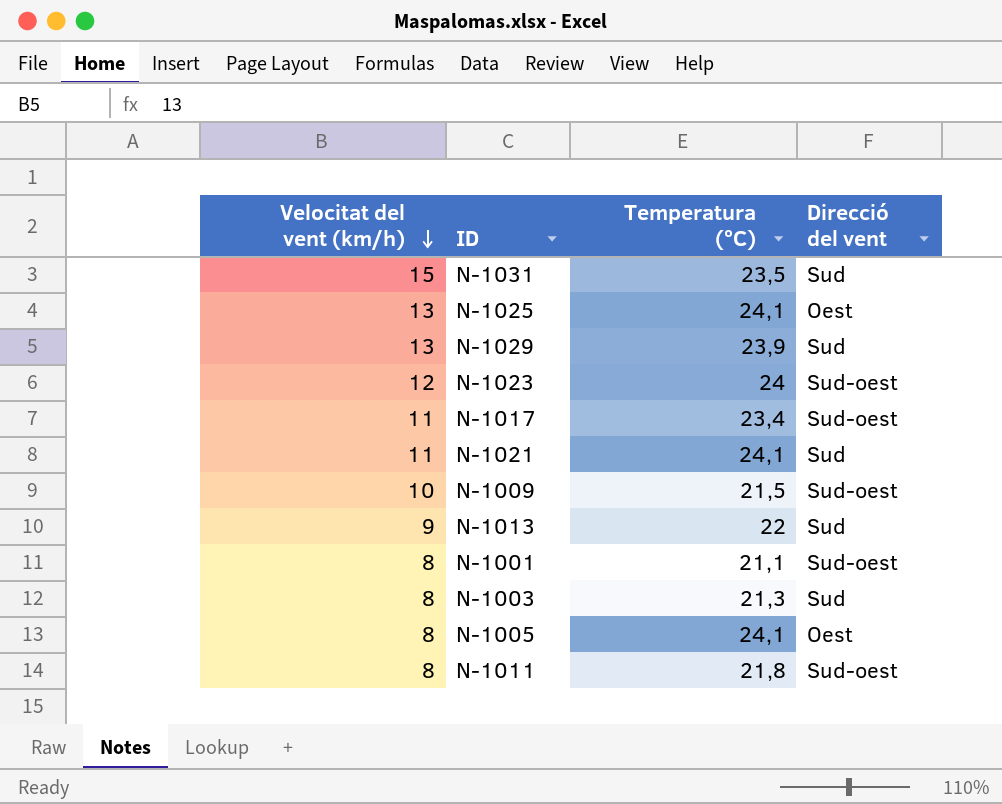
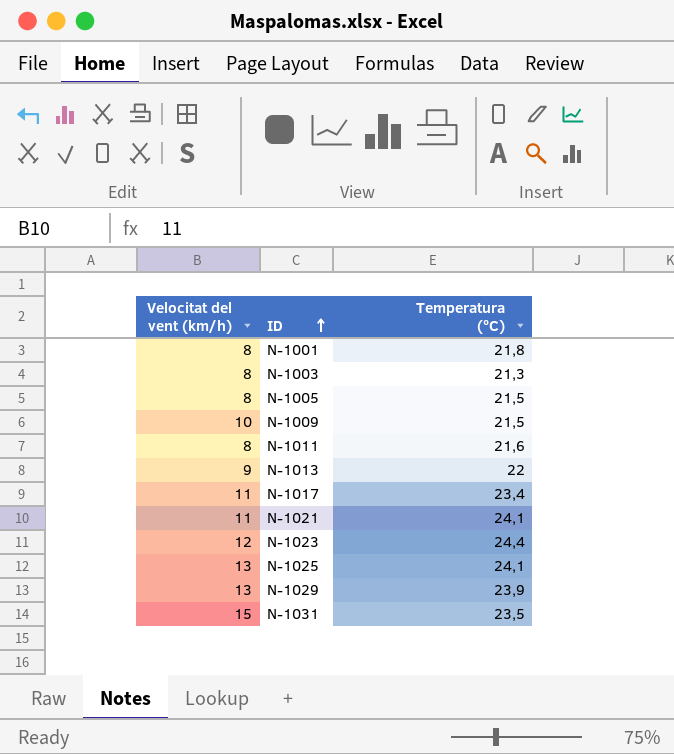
row order: Velocitat del vent (km/h) descending -> ID ascending
column Direcció del vent | position: 4 -> none
N-1001 | Temperatura (ºC): 21,1 -> 21,8
N-1005 | Temperatura (ºC): 24,1 -> 21,5
N-1011 | Temperatura (ºC): 21,8 -> 21,6
N-1023 | Temperatura (ºC): 24 -> 24,4

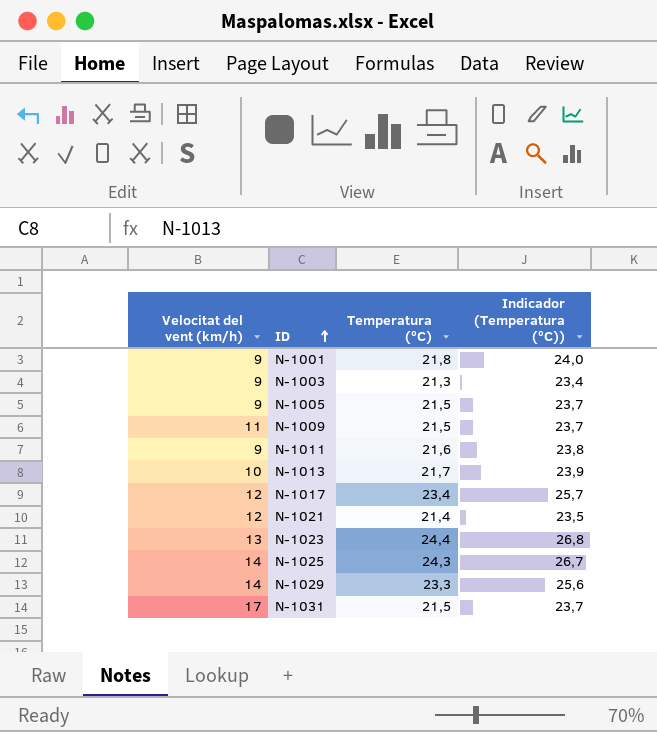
column Indicador (Temperatura (ºC)) | formula: none -> [Temperatura (ºC)] * 1,1
N-1001 | Velocitat del vent (km/h): 8 -> 9
N-1003 | Velocitat del vent (km/h): 8 -> 9
N-1005 | Velocitat del vent (km/h): 8 -> 9
N-1009 | Velocitat del vent (km/h): 10 -> 11
N-1011 | Velocitat del vent (km/h): 8 -> 9
N-1013 | Velocitat del vent (km/h): 9 -> 10
N-1013 | Temperatura (ºC): 22 -> 21,7
N-1017 | Velocitat del vent (km/h): 11 -> 12
N-1021 | Velocitat del vent (km/h): 11 -> 12
N-1021 | Temperatura (ºC): 24,1 -> 21,4
N-1023 | Velocitat del vent (km/h): 12 -> 13
N-1025 | Velocitat del vent (km/h): 13 -> 14
N-1025 | Temperatura (ºC): 24,1 -> 24,3
N-1029 | Velocitat del vent (km/h): 13 -> 14
N-1029 | Temperatura (ºC): 23,9 -> 23,3
N-1031 | Velocitat del vent (km/h): 15 -> 17
N-1031 | Temperatura (ºC): 23,5 -> 21,5

